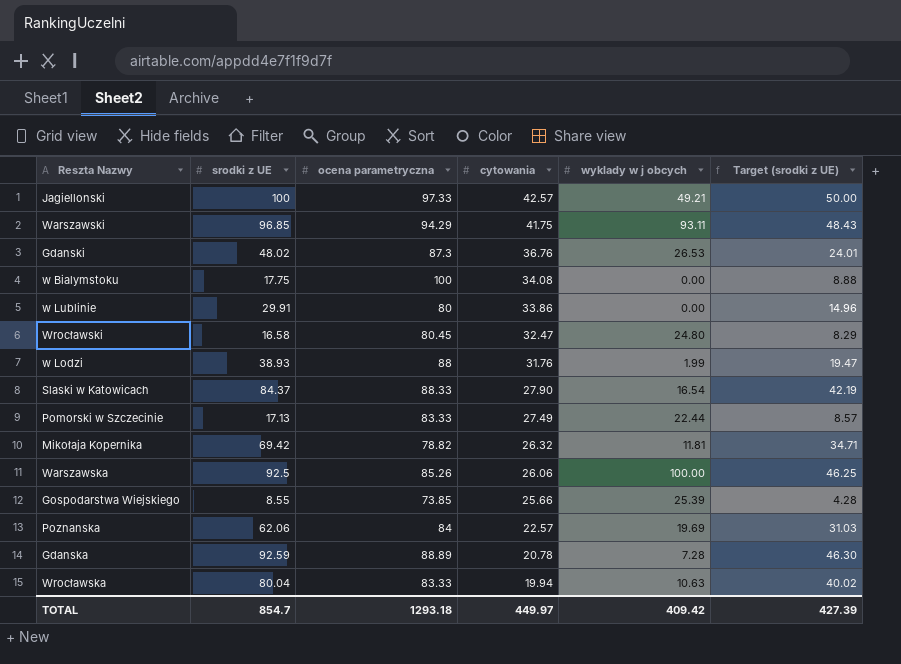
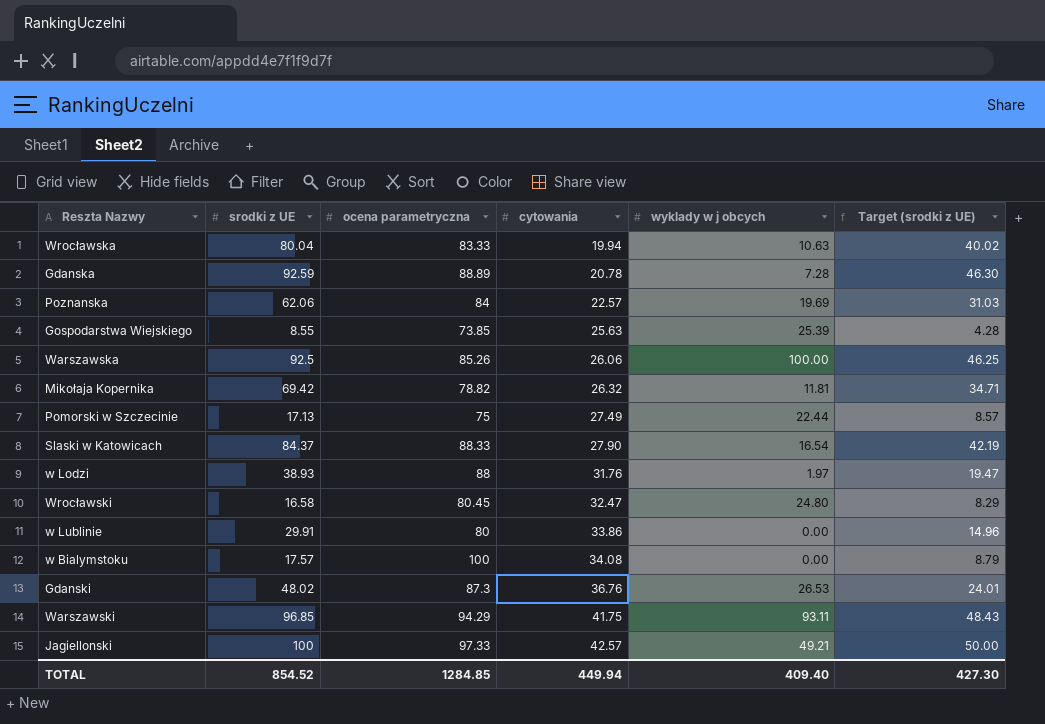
row order: cytowania descending -> cytowania ascending
Gospodarstwa Wiejskiego | cytowania: 25.66 -> 25.63
Pomorski w Szczecinie | ocena parametryczna: 83.33 -> 75
w Lodzi | wyklady w j obcych: 1.99 -> 1.97
w Bialymstoku | srodki z UE: 17.75 -> 17.57
w Bialymstoku | Target (srodki z UE): 8.88 -> 8.79
TOTAL | srodki z UE: 854.7 -> 854.52
TOTAL | ocena parametryczna: 1293.18 -> 1284.85
TOTAL | cytowania: 449.97 -> 449.94
TOTAL | wyklady w j obcych: 409.42 -> 409.40
TOTAL | Target (srodki z UE): 427.39 -> 427.30

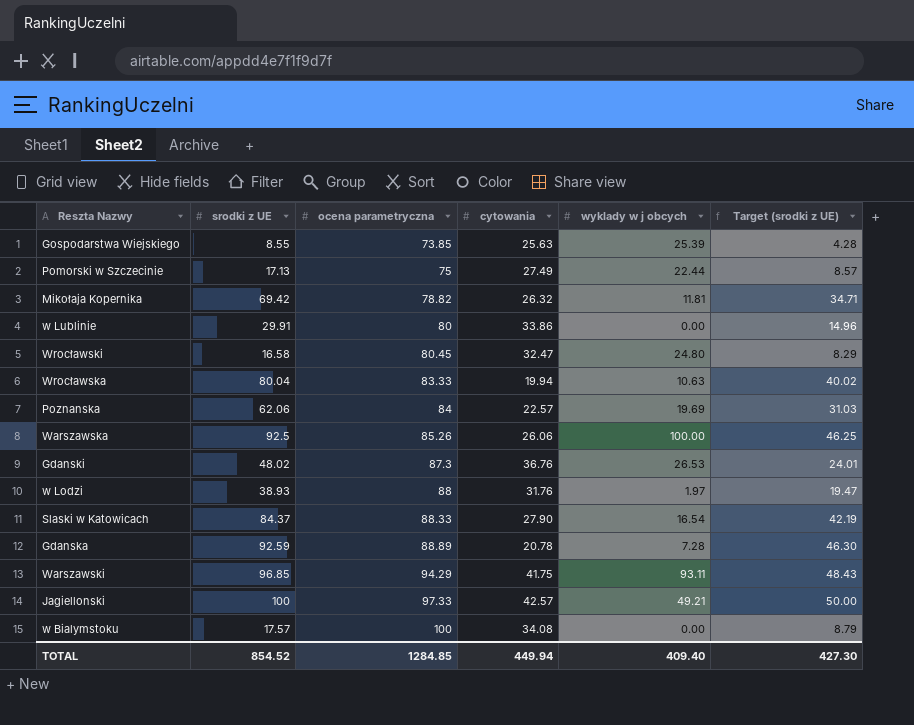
row order: cytowania ascending -> ocena parametryczna ascending

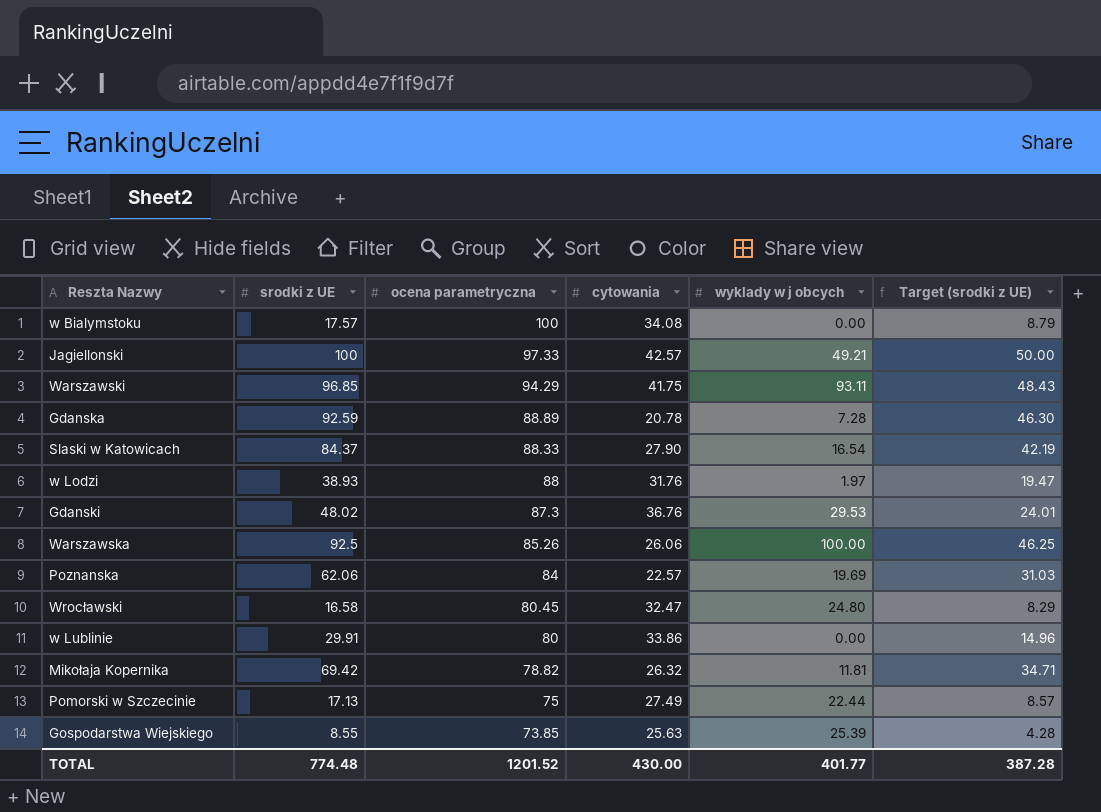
row order: ocena parametryczna ascending -> ocena parametryczna descending
row Wrocławska: 80.04 | 83.33 | 19.94 | 10.63 | 40.02 -> none
Gdanski | wyklady w j obcych: 26.53 -> 29.53
TOTAL | srodki z UE: 854.52 -> 774.48
TOTAL | ocena parametryczna: 1284.85 -> 1201.52
TOTAL | cytowania: 449.94 -> 430.00
TOTAL | wyklady w j obcych: 409.40 -> 401.77
TOTAL | Target (srodki z UE): 427.30 -> 387.28

